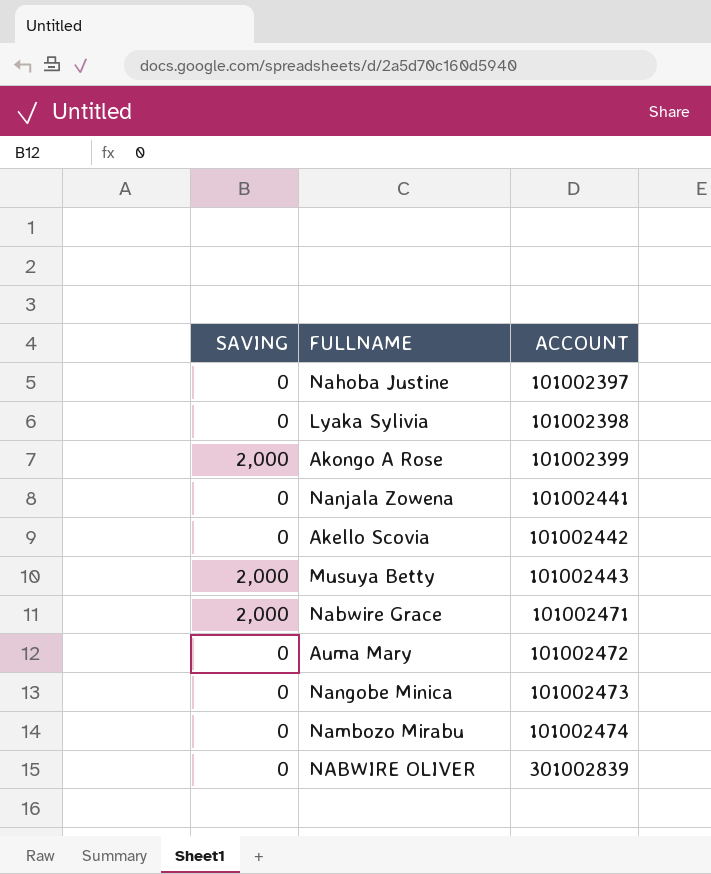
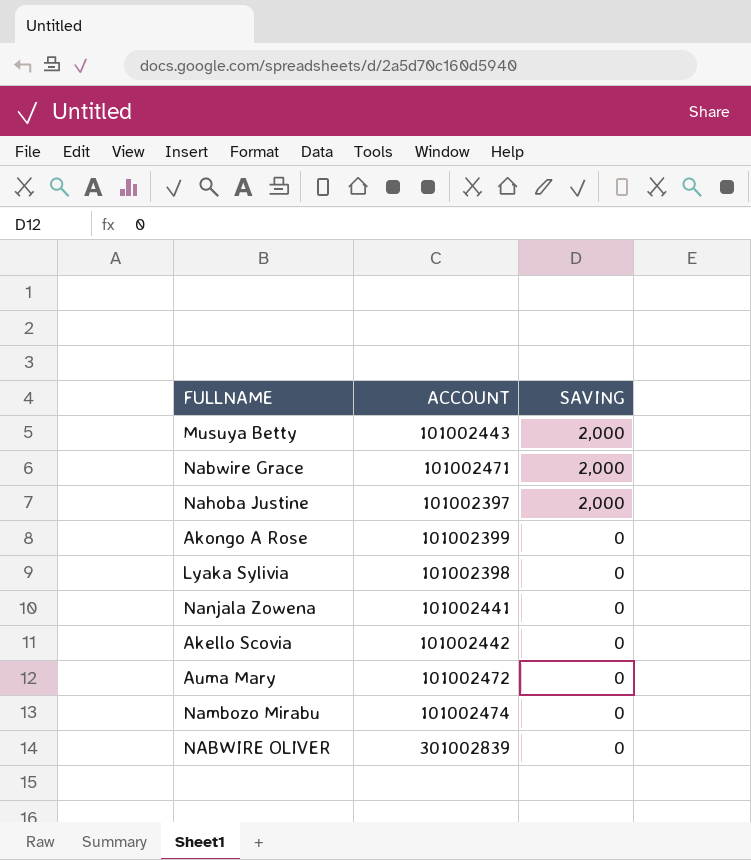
row order: ACCOUNT ascending -> SAVING descending
column SAVING | position: 1 -> 3
row Nangobe Minica: 0 | 101002473 -> none
Nahoba Justine | SAVING: 0 -> 2,000
Akongo A Rose | SAVING: 2,000 -> 0

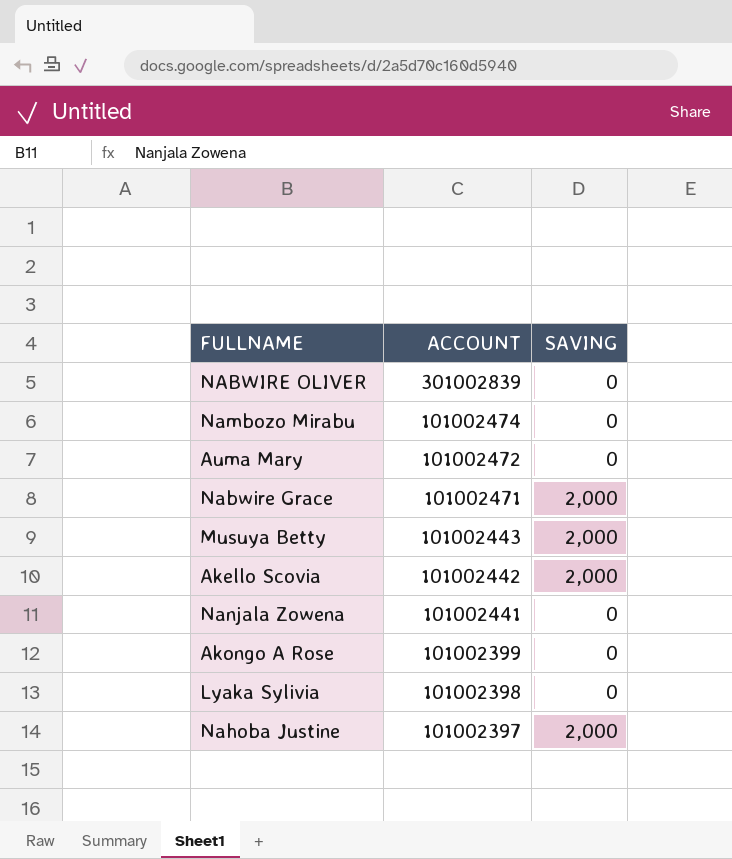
row order: SAVING descending -> ACCOUNT descending
Akello Scovia | SAVING: 0 -> 2,000

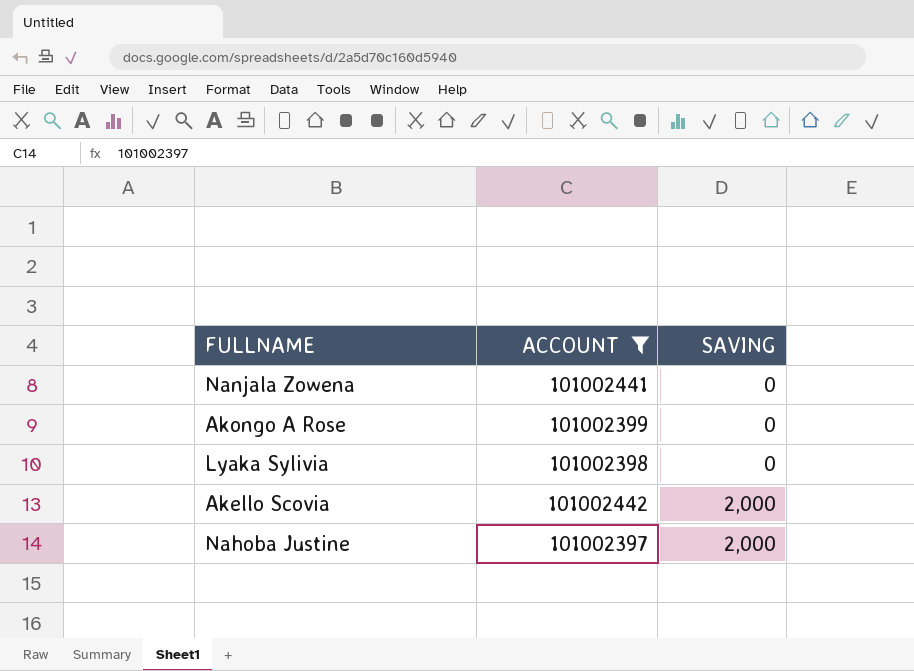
filter: none -> ACCOUNT <= 101002442
row order: ACCOUNT descending -> SAVING ascending

